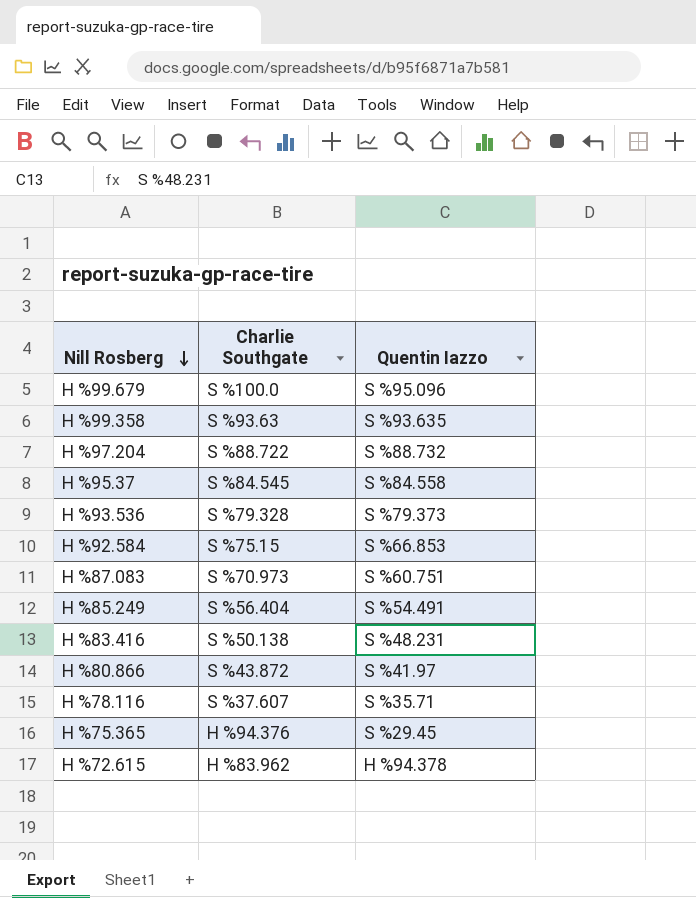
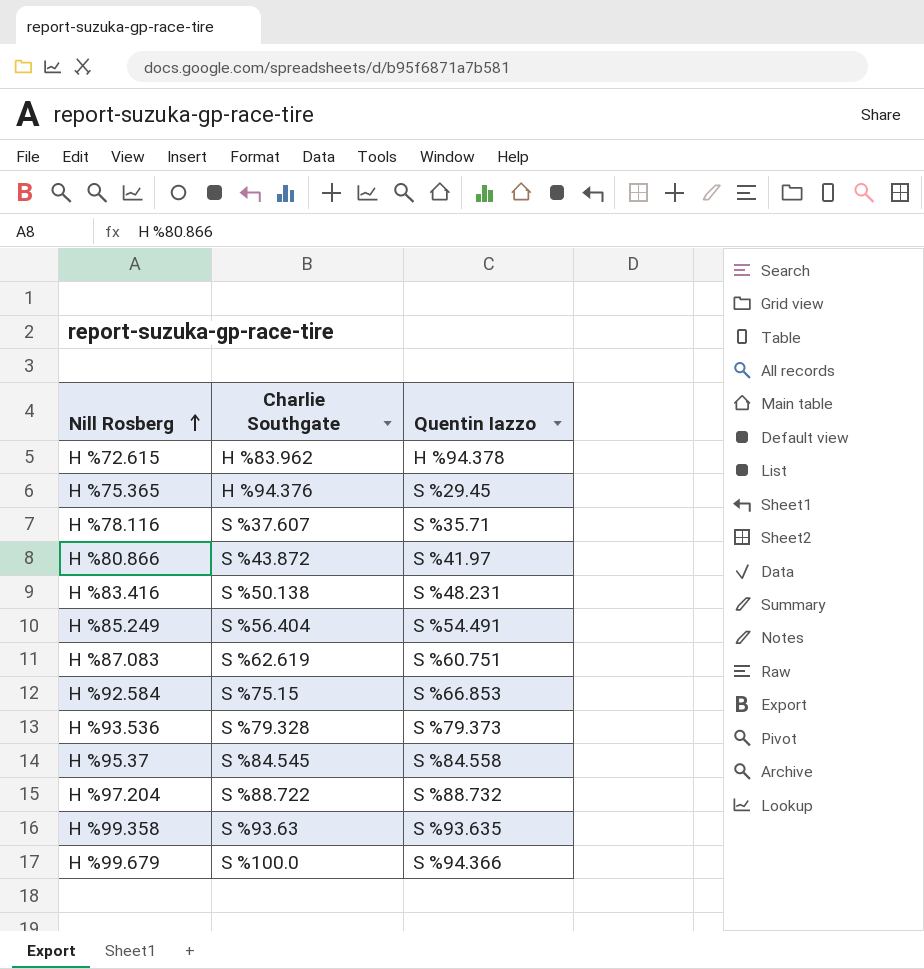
row order: Nill Rosberg descending -> Nill Rosberg ascending
H %87.083 | Charlie Southgate: S %70.973 -> S %62.619
H %99.679 | Quentin Iazzo: S %95.096 -> S %94.366

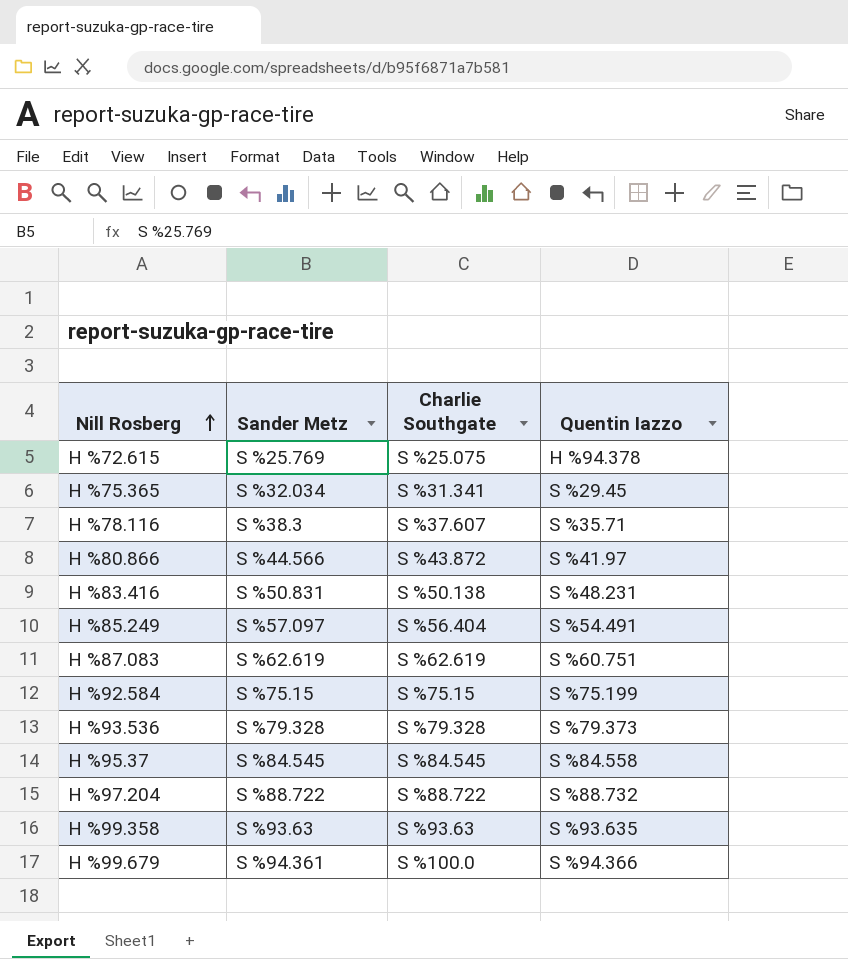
column Sander Metz | position: none -> 2
H %72.615 | Charlie Southgate: H %83.962 -> S %25.075
H %75.365 | Charlie Southgate: H %94.376 -> S %31.341
H %92.584 | Quentin Iazzo: S %66.853 -> S %75.199

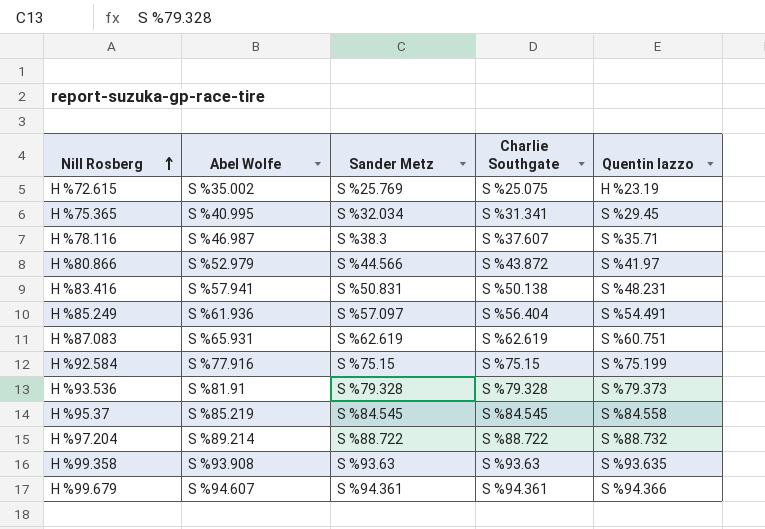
column Abel Wolfe | position: none -> 2
H %72.615 | Quentin Iazzo: H %94.378 -> H %23.19
H %99.679 | Charlie Southgate: S %100.0 -> S %94.361

